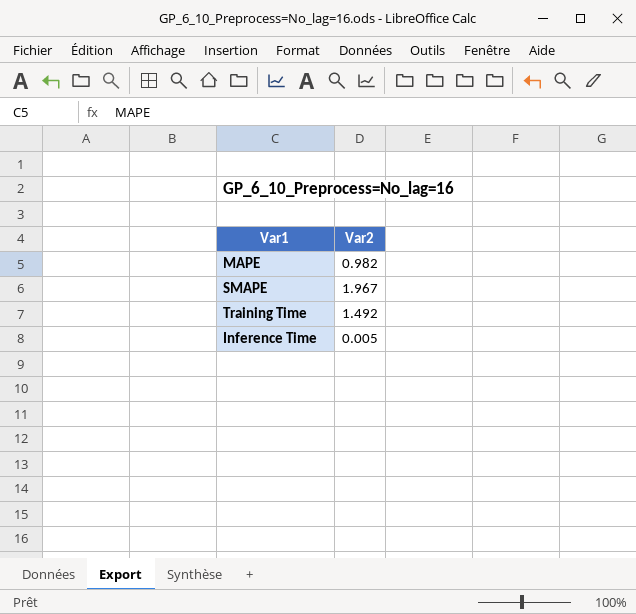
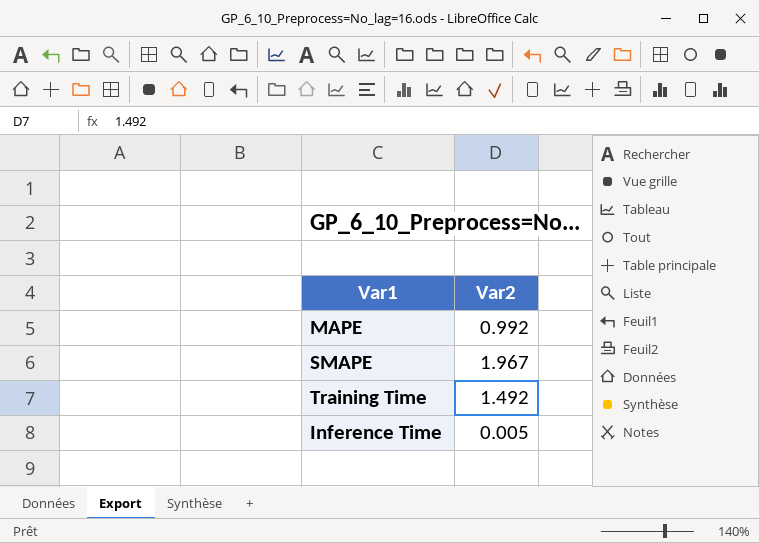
MAPE | Var2: 0.982 -> 0.992

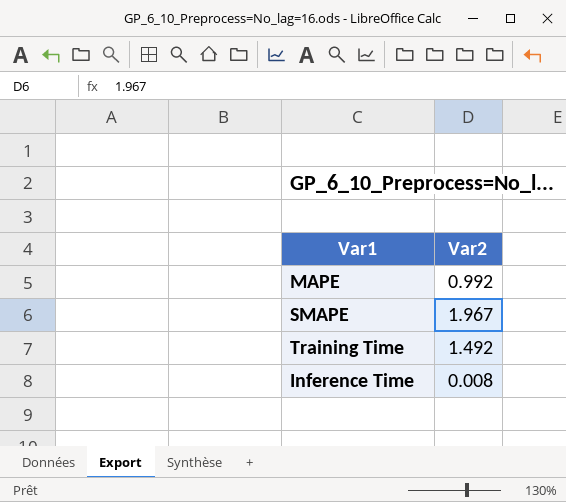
Inference Time | Var2: 0.005 -> 0.008

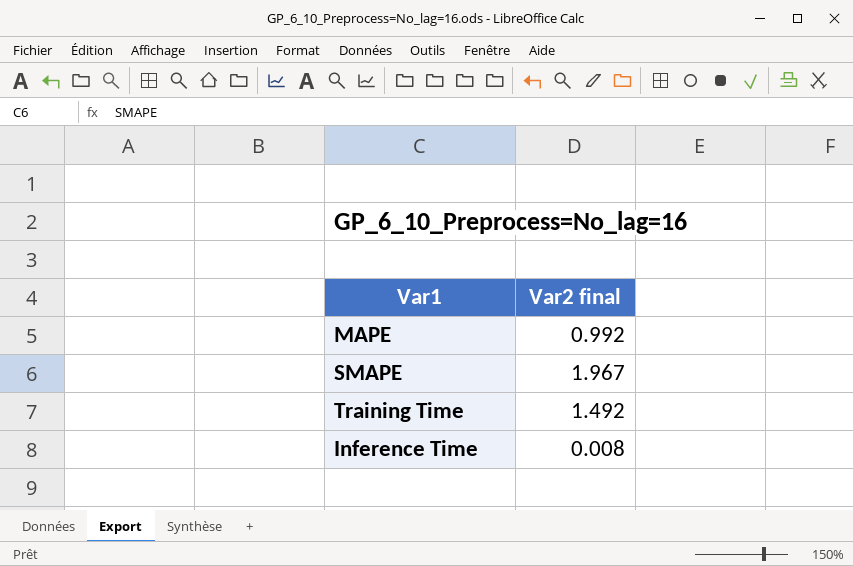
column name: Var2 -> Var2 final

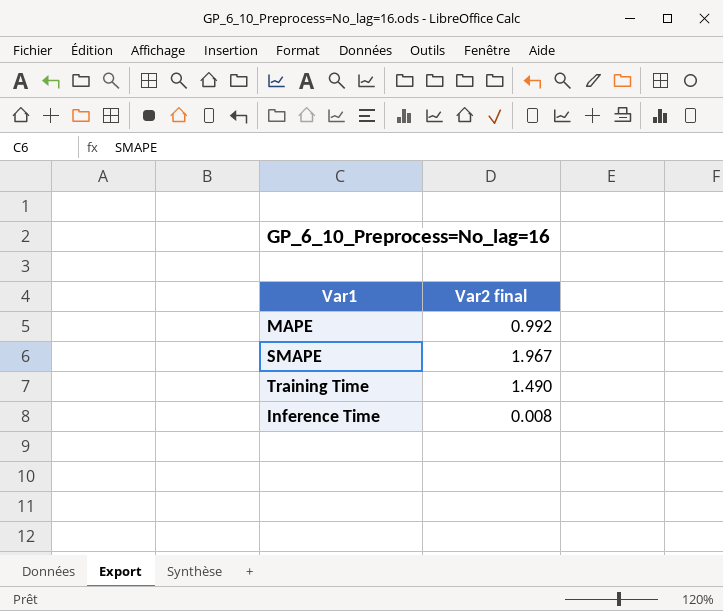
Training Time | Var2 final: 1.492 -> 1.490

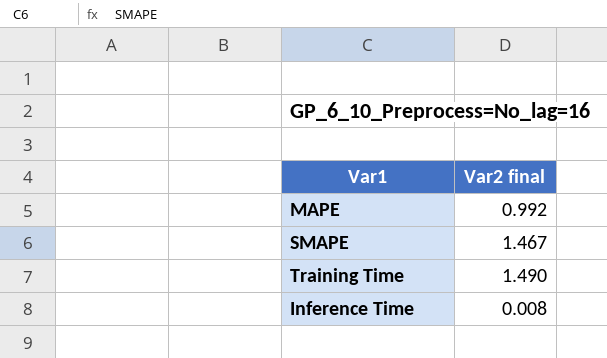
SMAPE | Var2 final: 1.967 -> 1.467

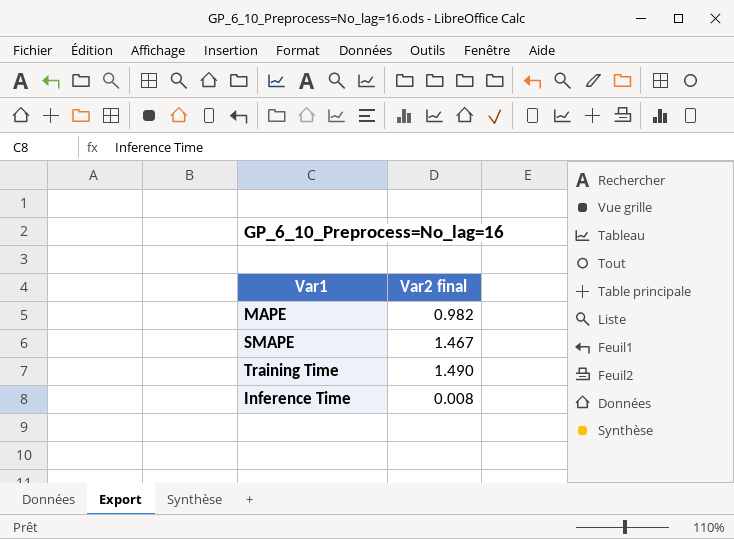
MAPE | Var2 final: 0.992 -> 0.982

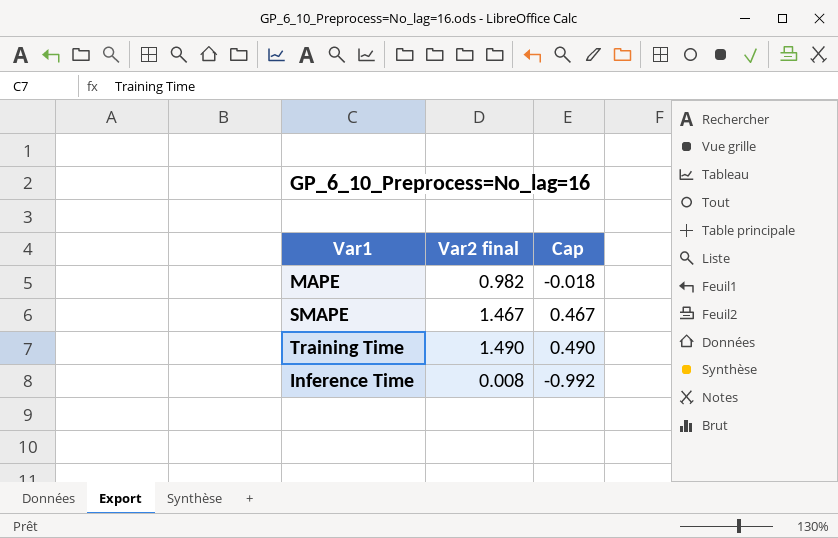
column Cap | formula: none -> [Var2 final] - 1

